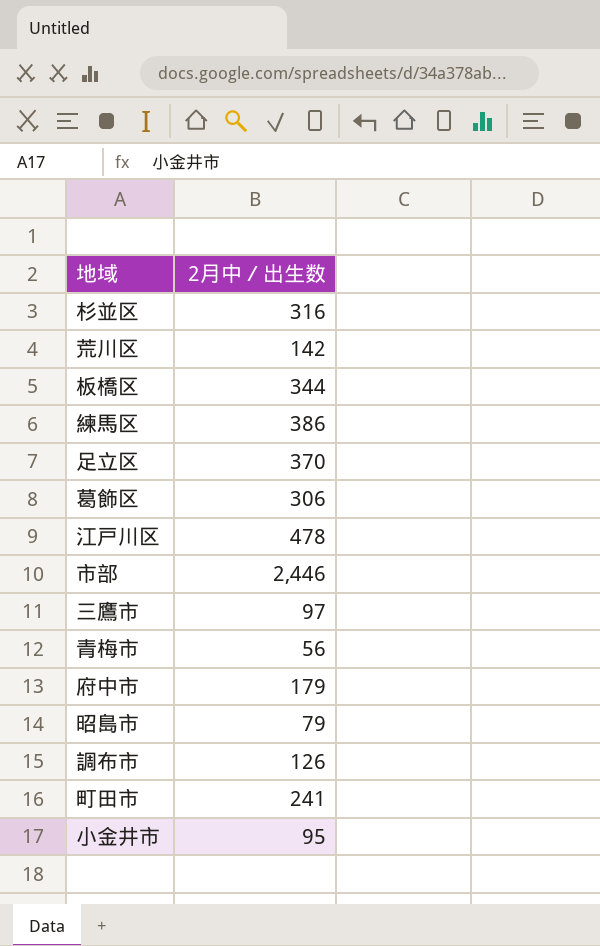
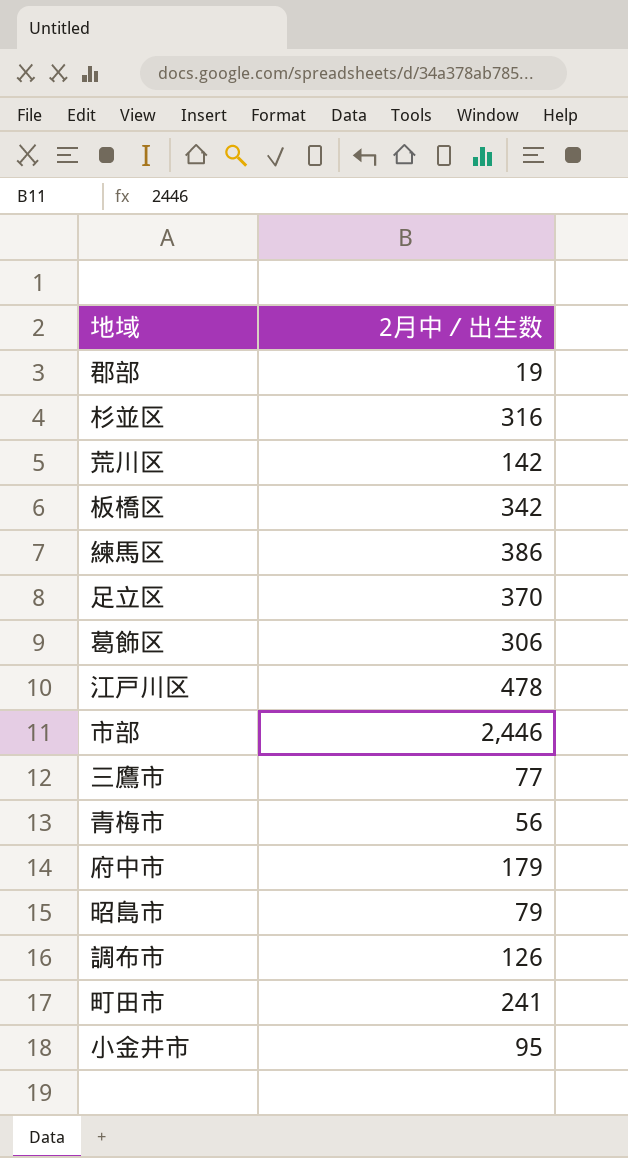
row 郡部: none -> 19
板橋区 | 2月中／出生数: 344 -> 342
三鷹市 | 2月中／出生数: 97 -> 77

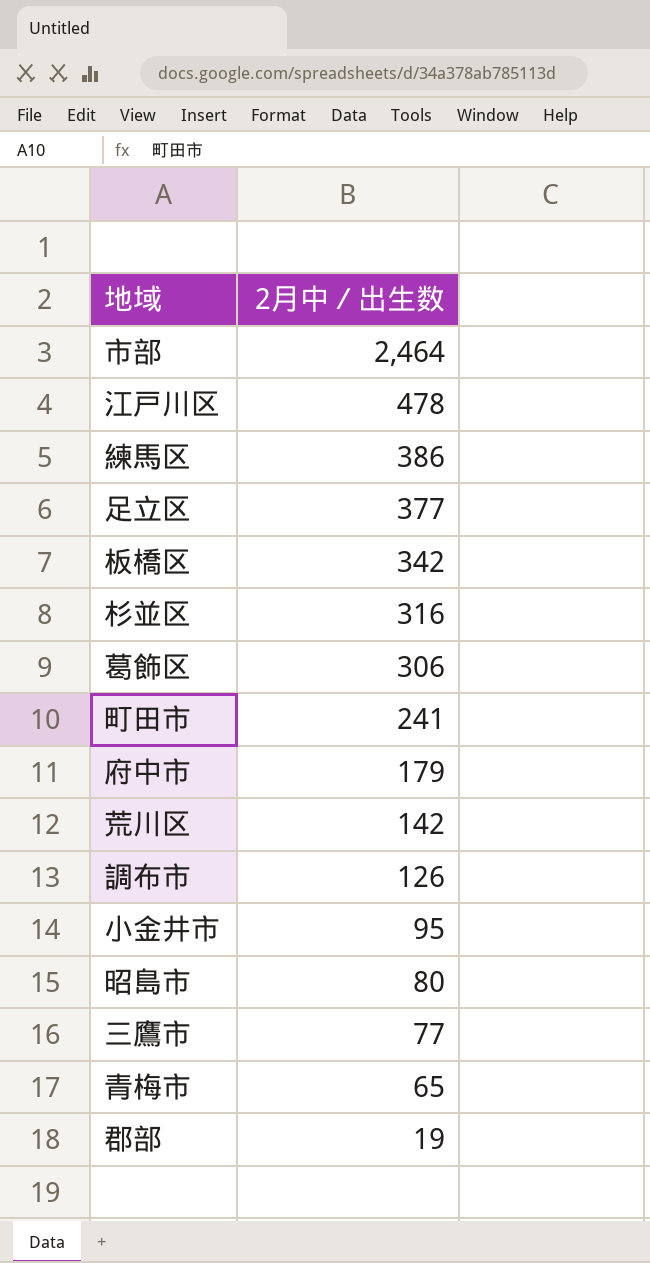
row order: none -> 2月中／出生数 descending
市部 | 2月中／出生数: 2,446 -> 2,464
足立区 | 2月中／出生数: 370 -> 377
昭島市 | 2月中／出生数: 79 -> 80
青梅市 | 2月中／出生数: 56 -> 65

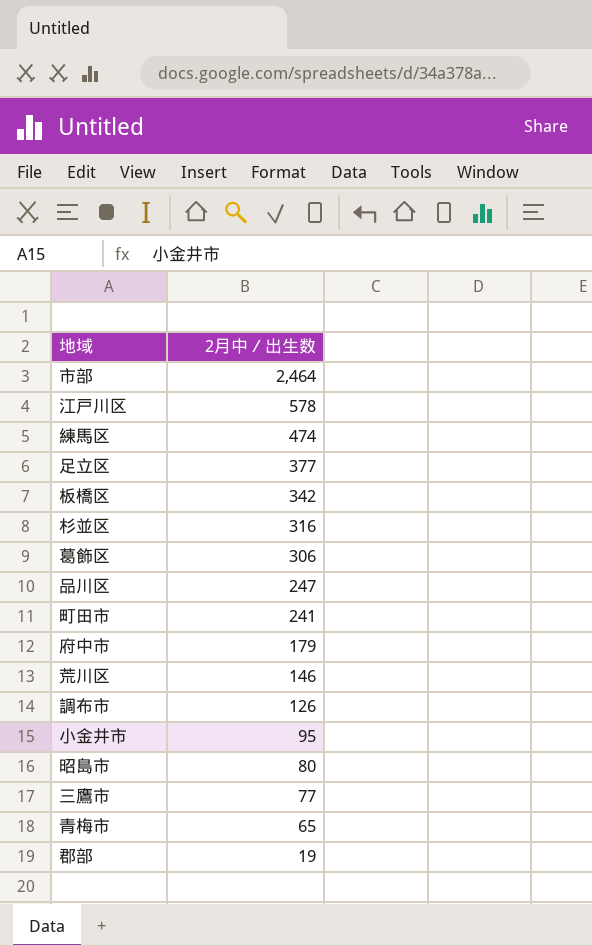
江戸川区 | 2月中／出生数: 478 -> 578
練馬区 | 2月中／出生数: 386 -> 474
row 品川区: none -> 247
荒川区 | 2月中／出生数: 142 -> 146

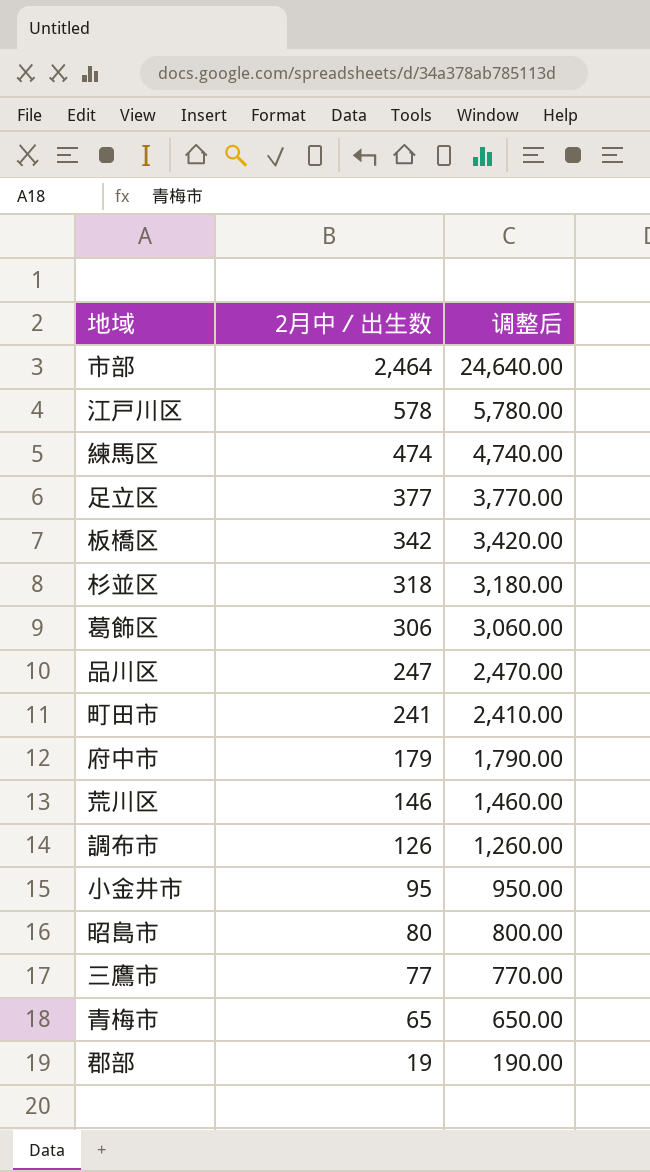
column 调整后 | formula: none -> [2月中／出生数] * 10
杉並区 | 2月中／出生数: 316 -> 318

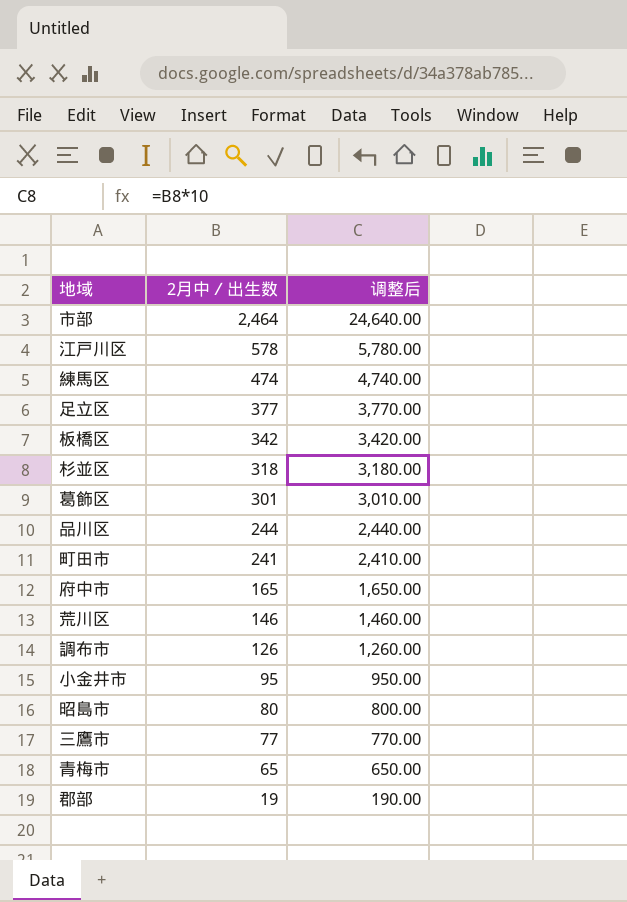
葛飾区 | 2月中／出生数: 306 -> 301
葛飾区 | 调整后: 3,060.00 -> 3,010.00
品川区 | 2月中／出生数: 247 -> 244
品川区 | 调整后: 2,470.00 -> 2,440.00
府中市 | 2月中／出生数: 179 -> 165
府中市 | 调整后: 1,790.00 -> 1,650.00

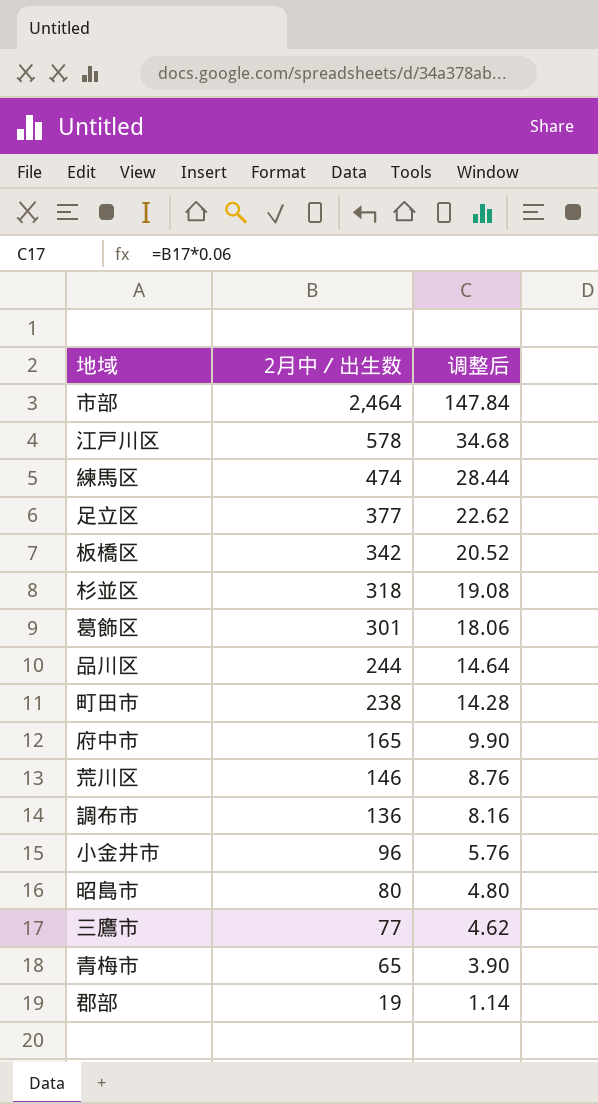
column 调整后 | formula: [2月中／出生数] * 10 -> [2月中／出生数] * 0.06
町田市 | 2月中／出生数: 241 -> 238
調布市 | 2月中／出生数: 126 -> 136
小金井市 | 2月中／出生数: 95 -> 96

